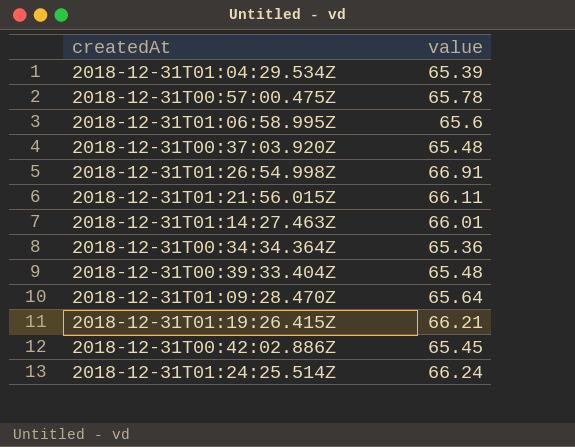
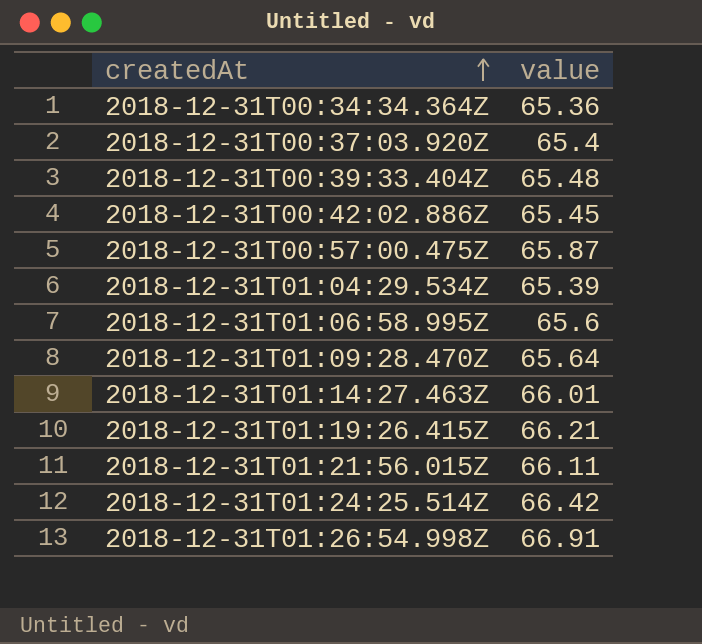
row order: none -> createdAt ascending
2018-12-31T00:37:03.920Z | value: 65.48 -> 65.4
2018-12-31T00:57:00.475Z | value: 65.78 -> 65.87
2018-12-31T01:24:25.514Z | value: 66.24 -> 66.42

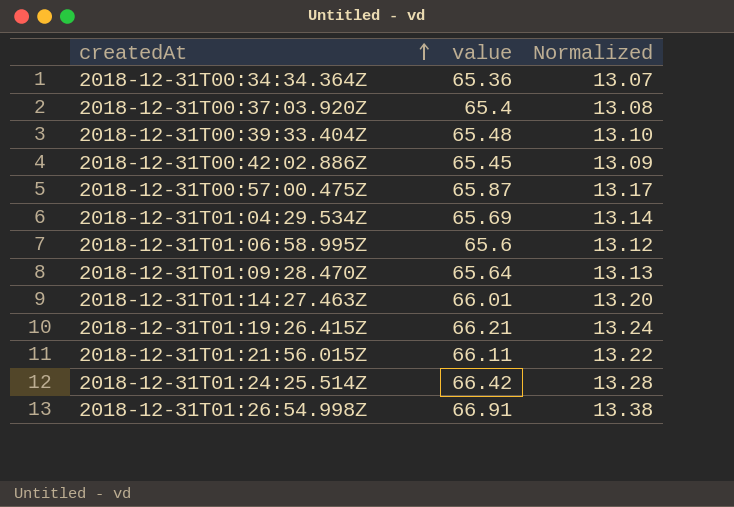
column Normalized | formula: none -> [value] * 0.2
2018-12-31T01:04:29.534Z | value: 65.39 -> 65.69

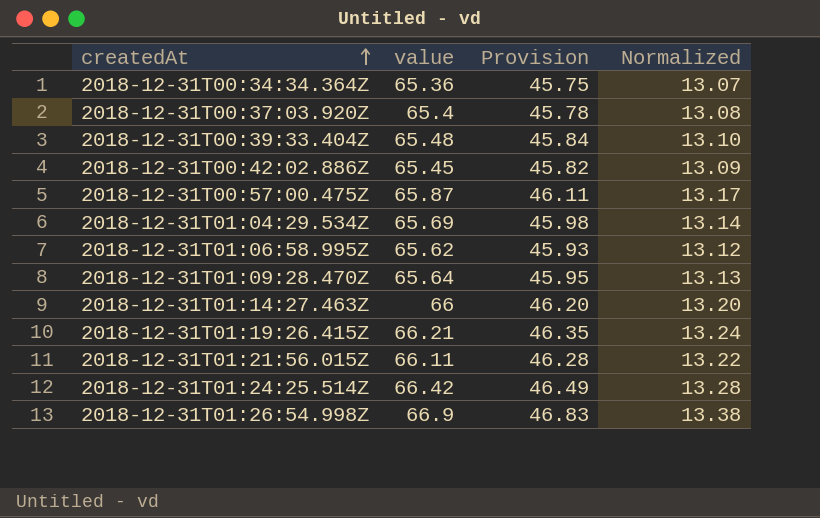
column Provision | formula: none -> [value] * 0.7
2018-12-31T01:06:58.995Z | value: 65.6 -> 65.62
2018-12-31T01:14:27.463Z | value: 66.01 -> 66
2018-12-31T01:26:54.998Z | value: 66.91 -> 66.9

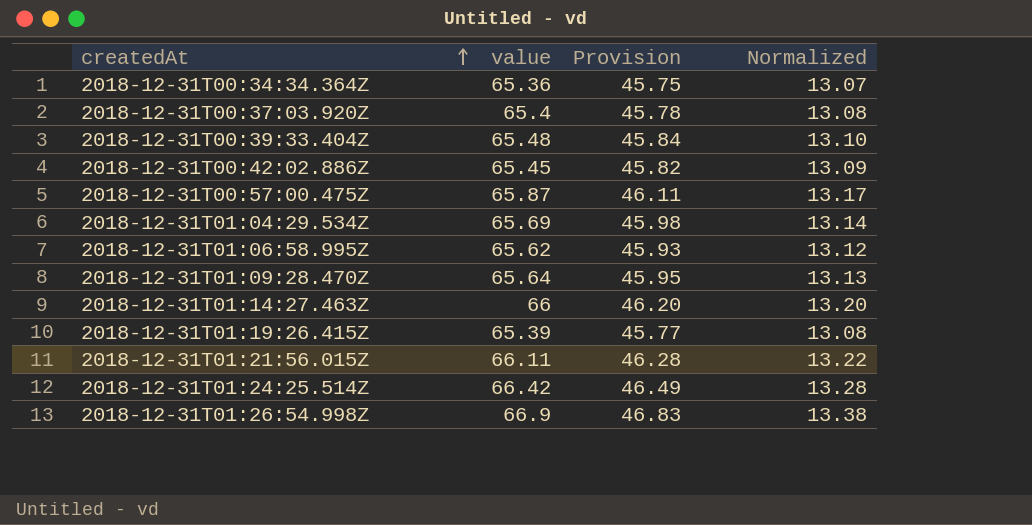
2018-12-31T01:19:26.415Z | value: 66.21 -> 65.39
2018-12-31T01:19:26.415Z | Provision: 46.35 -> 45.77
2018-12-31T01:19:26.415Z | Normalized: 13.24 -> 13.08

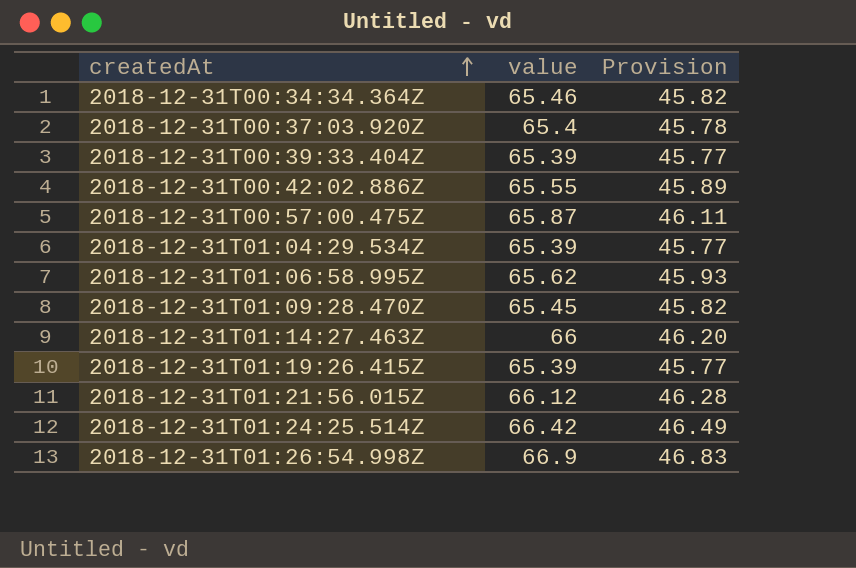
column Normalized | formula: [value] * 0.2 -> none
2018-12-31T00:34:34.364Z | value: 65.36 -> 65.46
2018-12-31T00:34:34.364Z | Provision: 45.75 -> 45.82
2018-12-31T00:39:33.404Z | value: 65.48 -> 65.39
2018-12-31T00:39:33.404Z | Provision: 45.84 -> 45.77
2018-12-31T00:42:02.886Z | value: 65.45 -> 65.55
2018-12-31T00:42:02.886Z | Provision: 45.82 -> 45.89
2018-12-31T01:04:29.534Z | value: 65.69 -> 65.39
2018-12-31T01:04:29.534Z | Provision: 45.98 -> 45.77
2018-12-31T01:09:28.470Z | value: 65.64 -> 65.45
2018-12-31T01:09:28.470Z | Provision: 45.95 -> 45.82
2018-12-31T01:21:56.015Z | value: 66.11 -> 66.12

